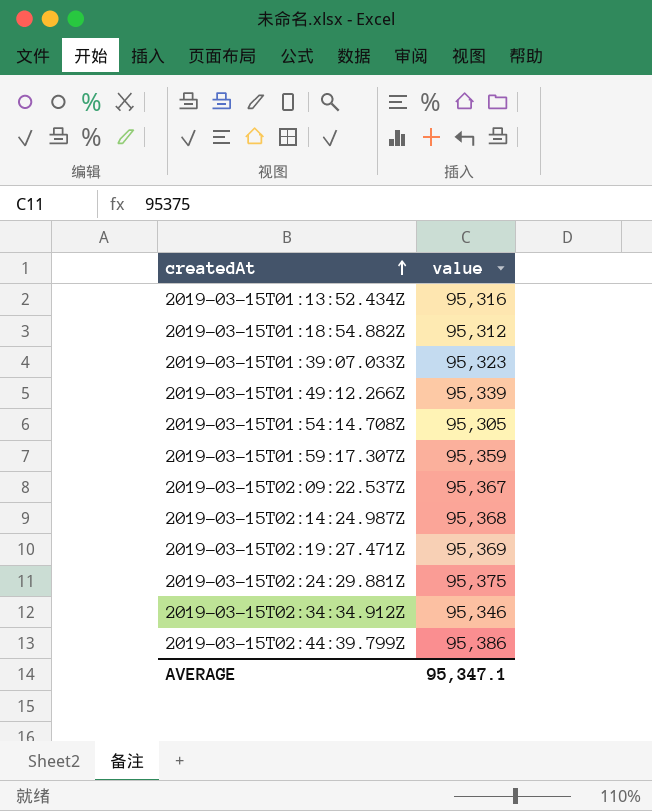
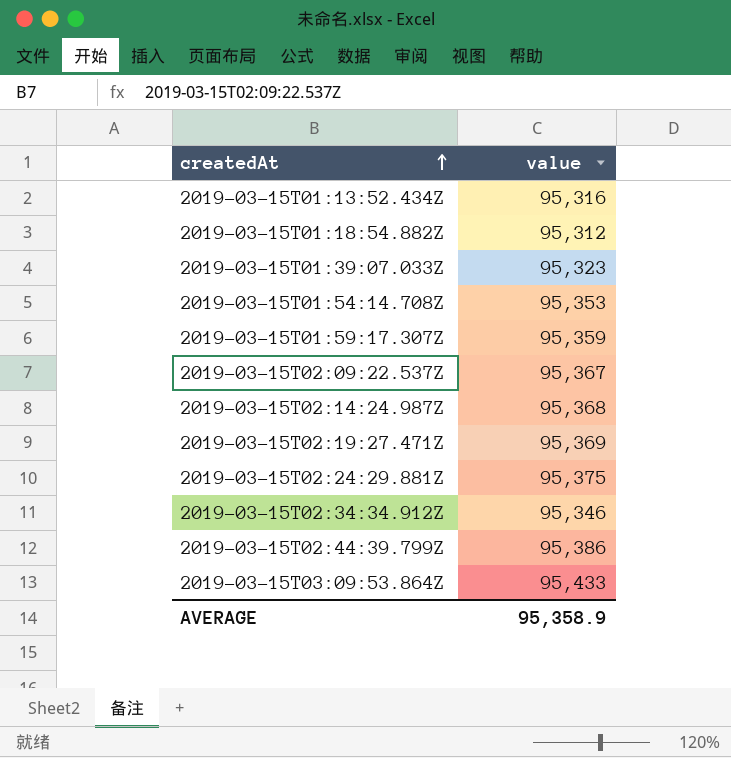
row 2019-03-15T01:49:12.266Z: 95,339 -> none
2019-03-15T01:54:14.708Z | value: 95,305 -> 95,353
row 2019-03-15T03:09:53.864Z: none -> 95,433
AVERAGE | value: 95,347.1 -> 95,358.9

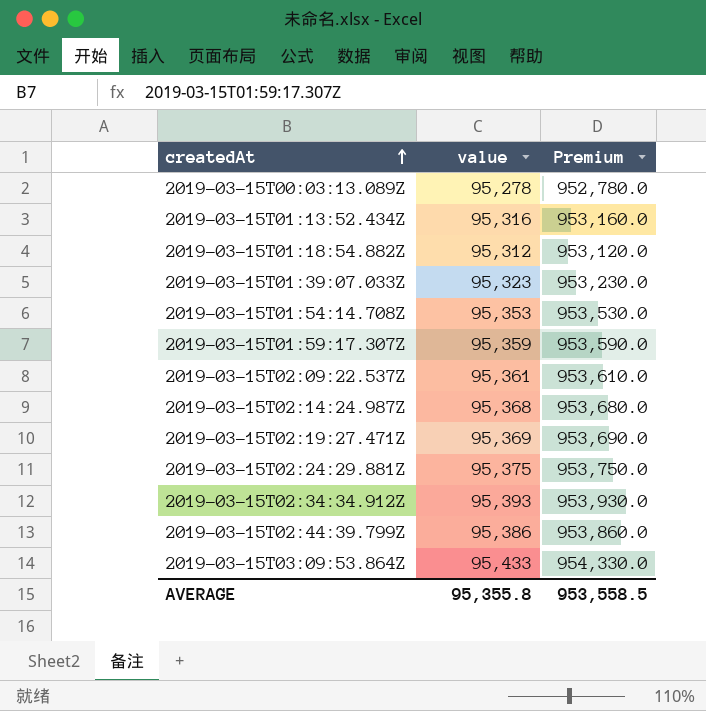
column Premium | formula: none -> [value] * 10
row 2019-03-15T00:03:13.089Z: none -> 95,278 | 952,780.0
2019-03-15T02:09:22.537Z | value: 95,367 -> 95,361
2019-03-15T02:34:34.912Z | value: 95,346 -> 95,393
AVERAGE | value: 95,358.9 -> 95,355.8

